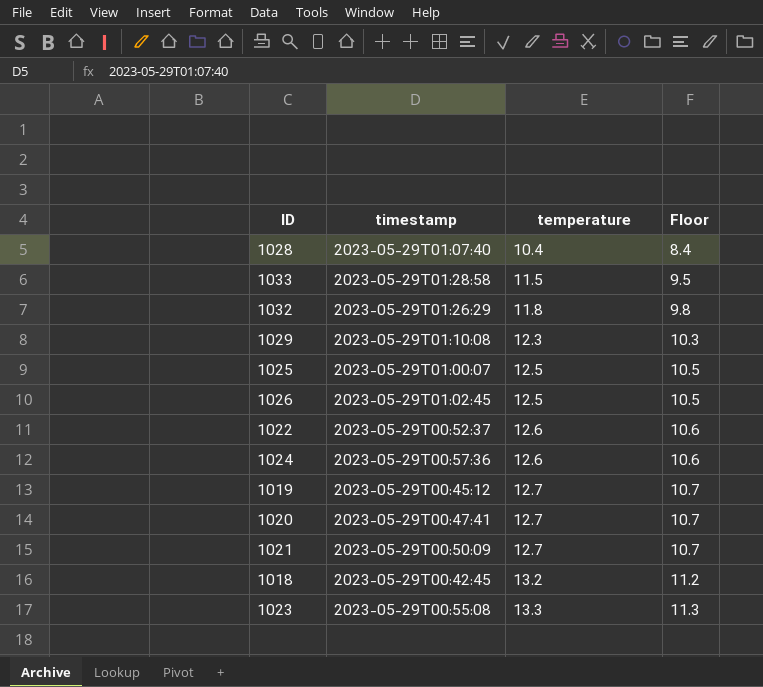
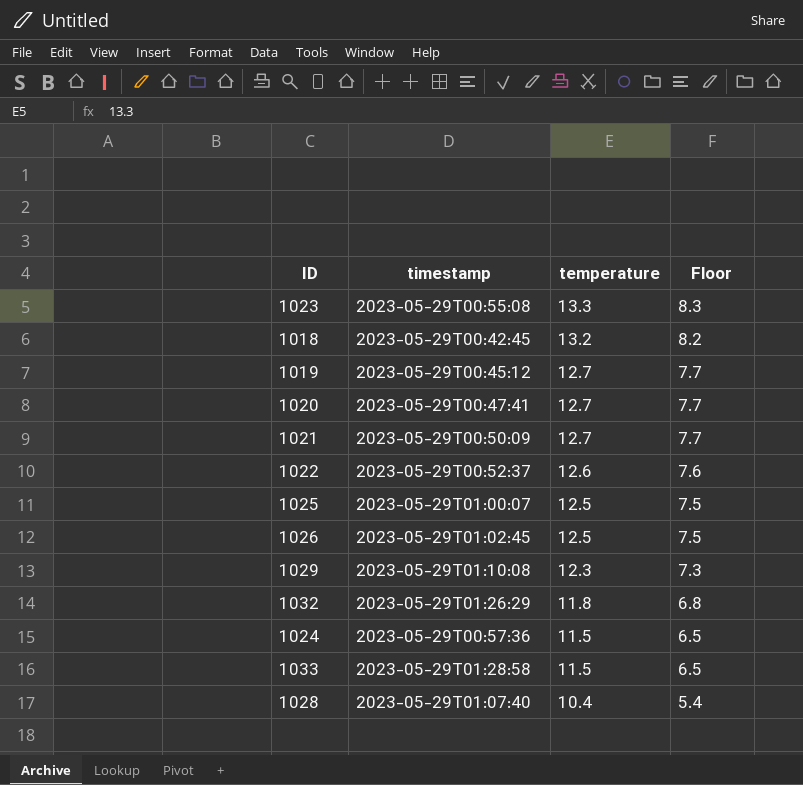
row order: temperature ascending -> temperature descending
column Floor | formula: [temperature] - 2 -> [temperature] - 5
1024 | temperature: 12.6 -> 11.5

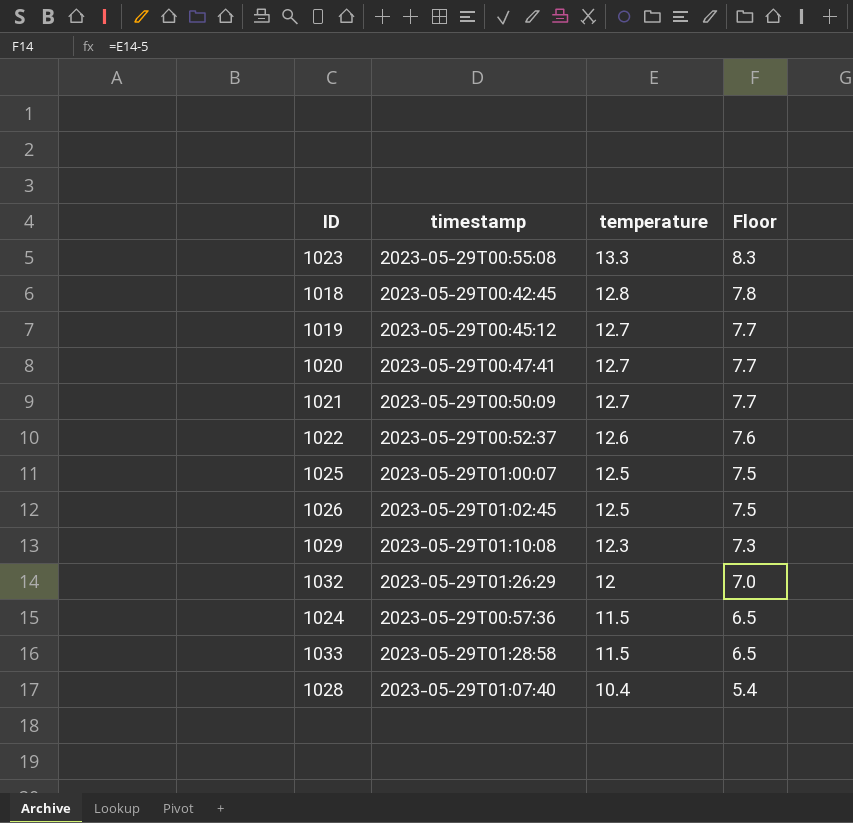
1018 | temperature: 13.2 -> 12.8
1018 | Floor: 8.2 -> 7.8
1032 | temperature: 11.8 -> 12
1032 | Floor: 6.8 -> 7.0

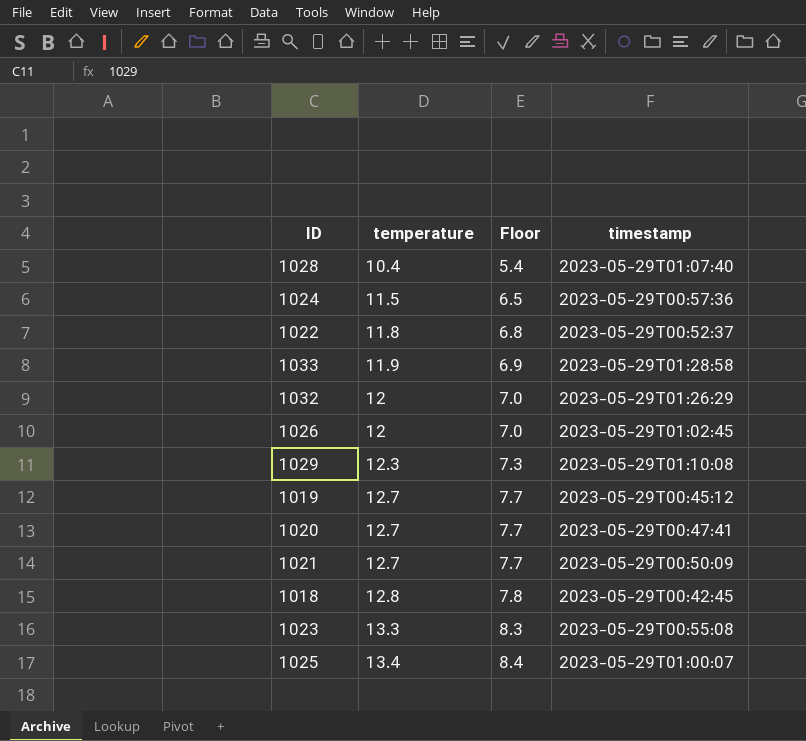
row order: temperature descending -> temperature ascending
column timestamp | position: 2 -> 4
1022 | temperature: 12.6 -> 11.8
1022 | Floor: 7.6 -> 6.8
1033 | temperature: 11.5 -> 11.9
1033 | Floor: 6.5 -> 6.9
1026 | temperature: 12.5 -> 12
1026 | Floor: 7.5 -> 7.0
1025 | temperature: 12.5 -> 13.4
1025 | Floor: 7.5 -> 8.4

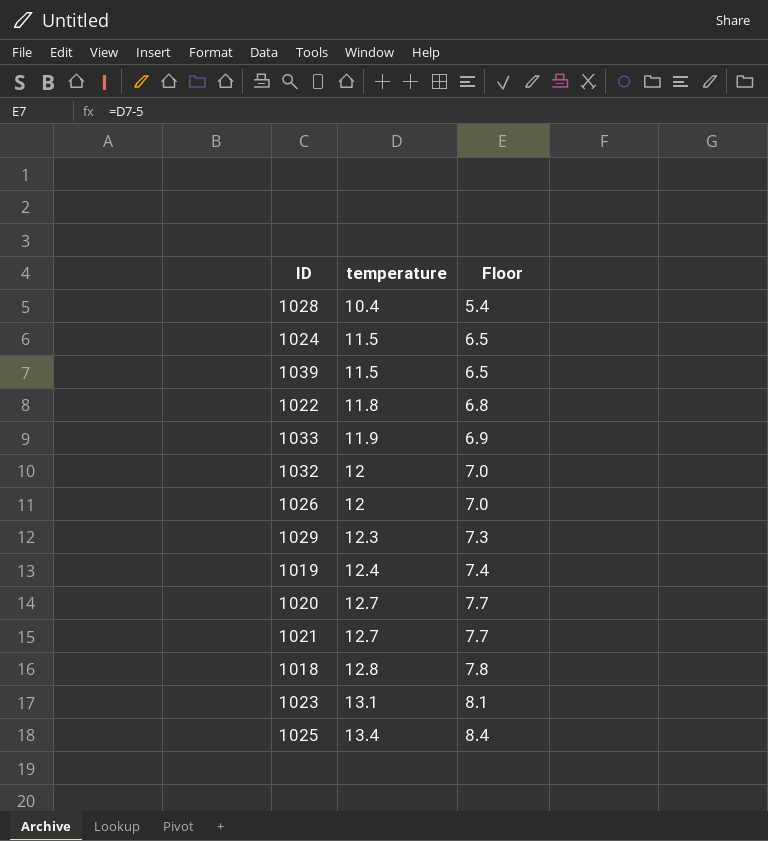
column timestamp | position: 4 -> none
row 1039: none -> 11.5 | 6.5
1019 | temperature: 12.7 -> 12.4
1019 | Floor: 7.7 -> 7.4
1023 | temperature: 13.3 -> 13.1
1023 | Floor: 8.3 -> 8.1

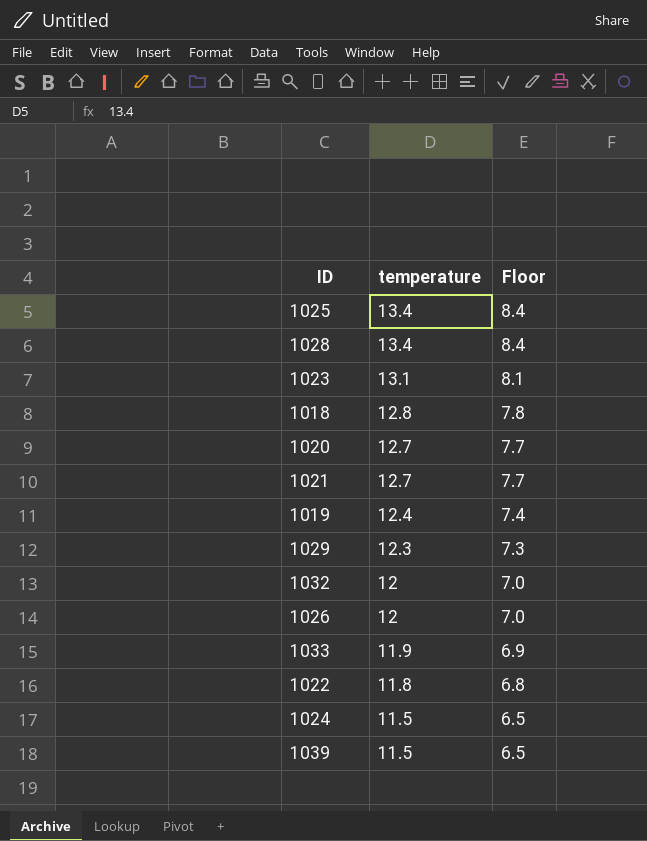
row order: temperature ascending -> temperature descending
1028 | temperature: 10.4 -> 13.4
1028 | Floor: 5.4 -> 8.4

